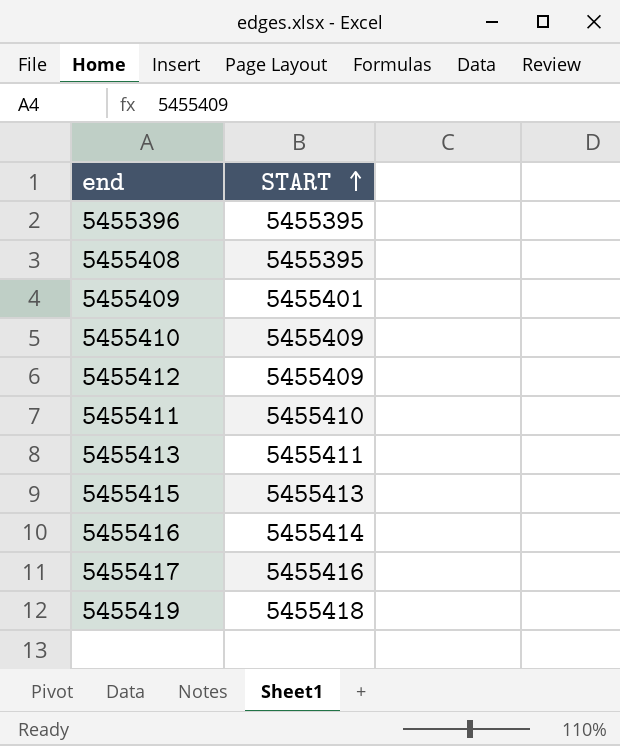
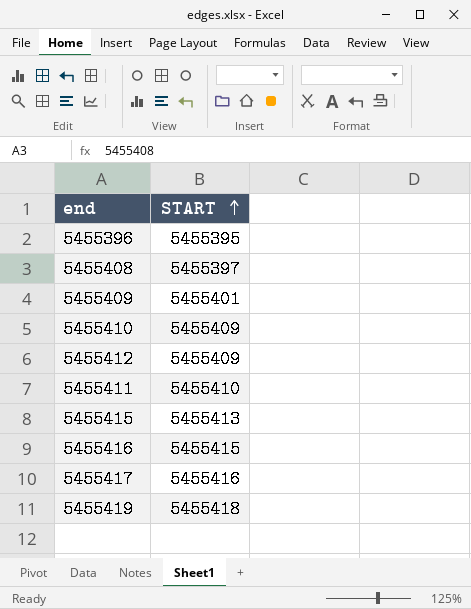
row 5455413: 5455411 -> none
5455408 | START: 5455395 -> 5455397
5455416 | START: 5455414 -> 5455415

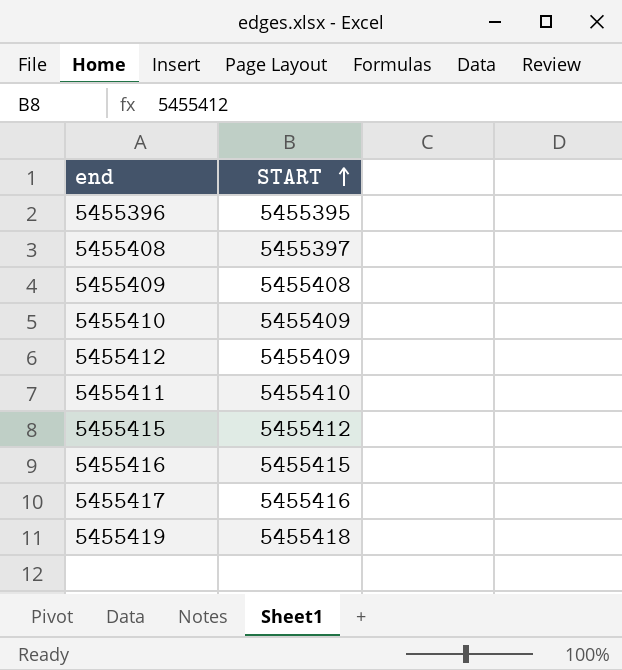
5455409 | START: 5455401 -> 5455408
5455415 | START: 5455413 -> 5455412

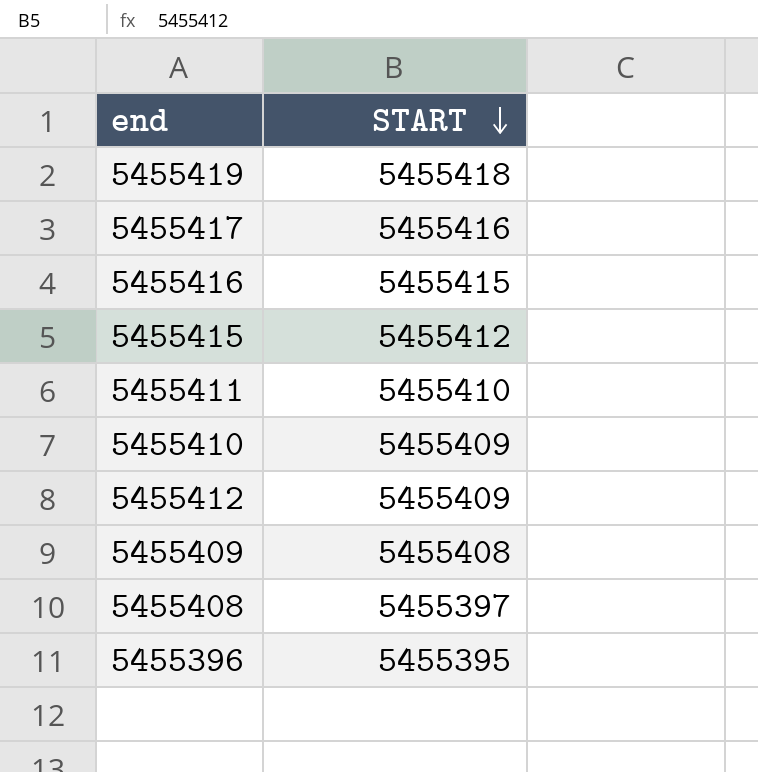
row order: START ascending -> START descending

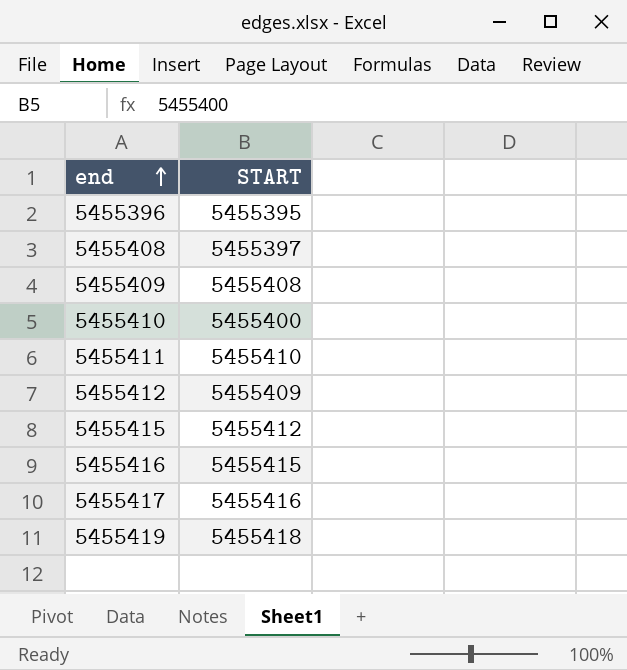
row order: START descending -> end ascending
5455410 | START: 5455409 -> 5455400

